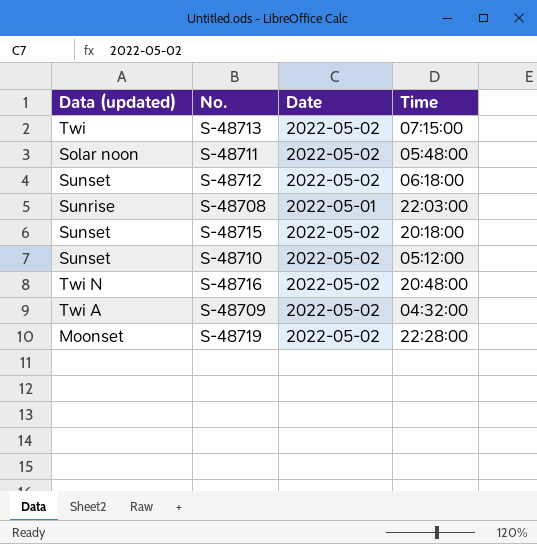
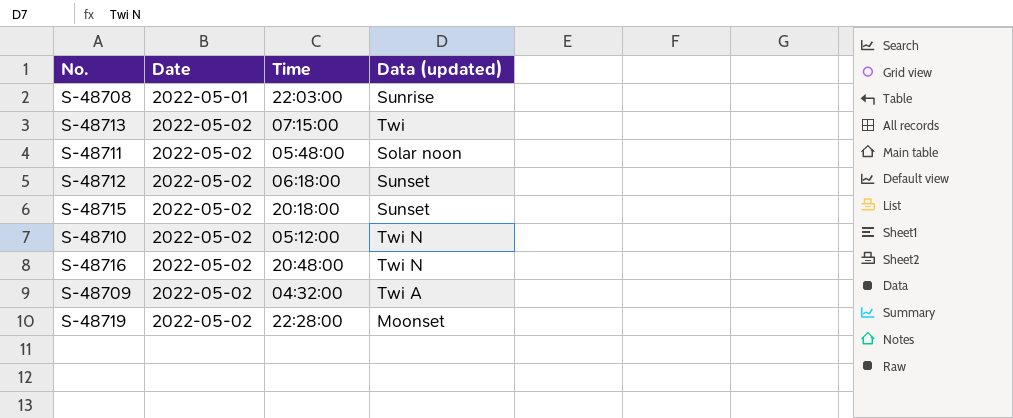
row order: none -> Date ascending
column Data (updated) | position: 1 -> 4
S-48710 | Data (updated): Sunset -> Twi N

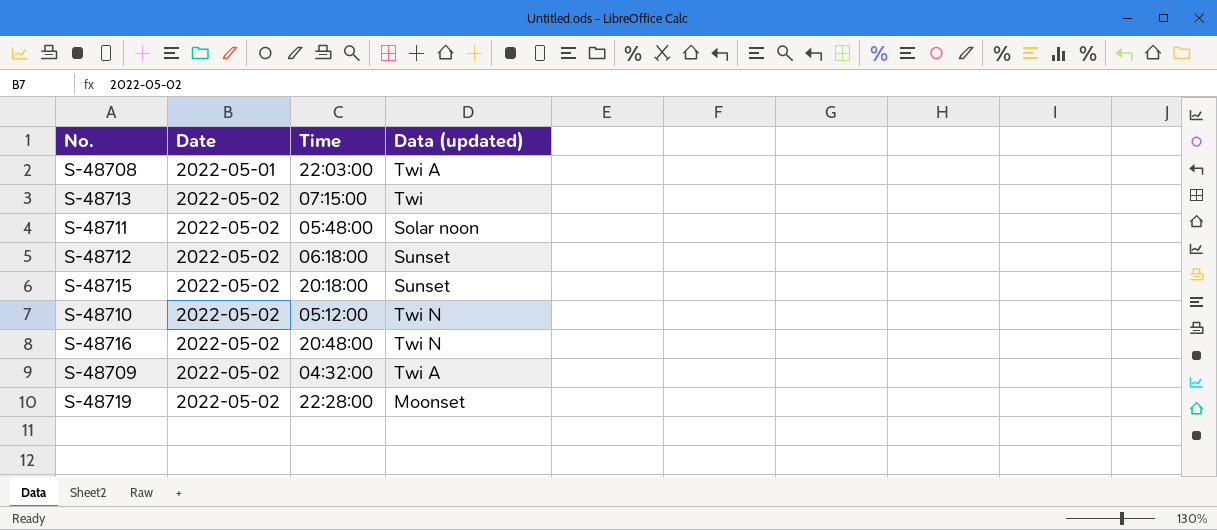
S-48708 | Data (updated): Sunrise -> Twi A

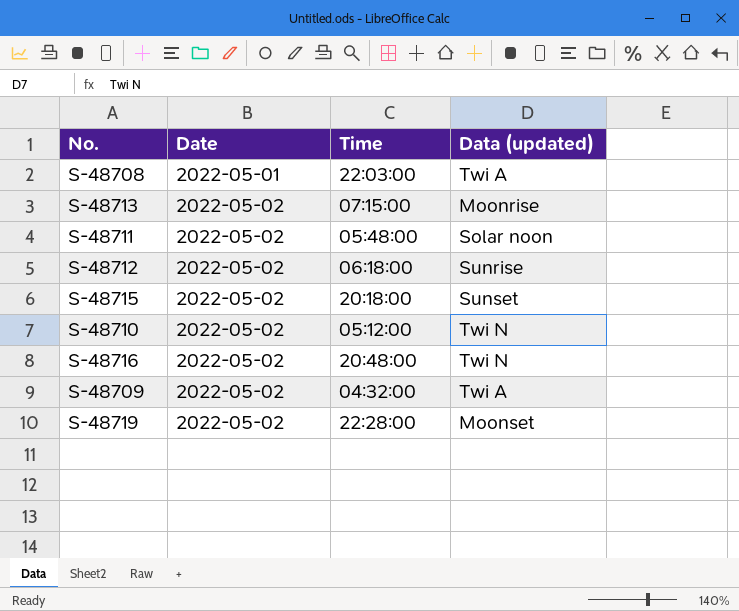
S-48713 | Data (updated): Twi -> Moonrise
S-48712 | Data (updated): Sunset -> Sunrise

